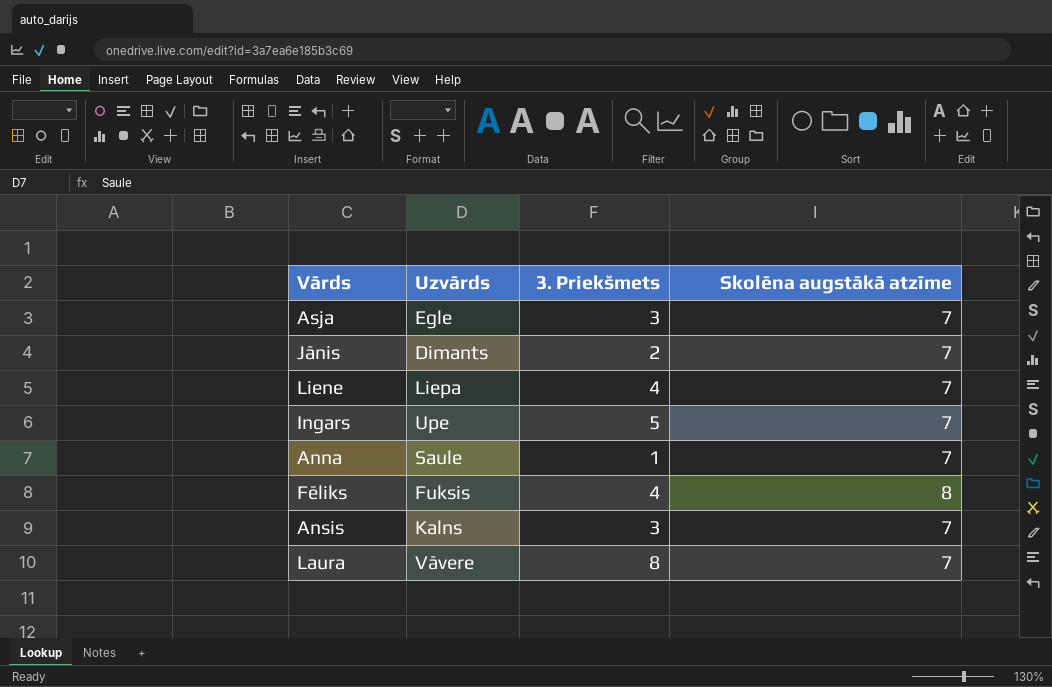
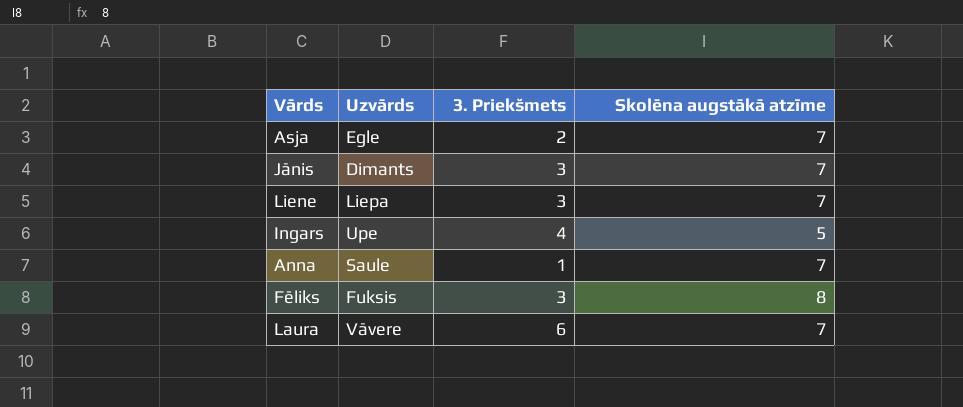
row Ansis: Kalns | 3 | 7 -> none
Asja | 3. Priekšmets: 3 -> 2
Jānis | 3. Priekšmets: 2 -> 3
Liene | 3. Priekšmets: 4 -> 3
Ingars | 3. Priekšmets: 5 -> 4
Ingars | Skolēna augstākā atzīme: 7 -> 5
Fēliks | 3. Priekšmets: 4 -> 3
Laura | 3. Priekšmets: 8 -> 6

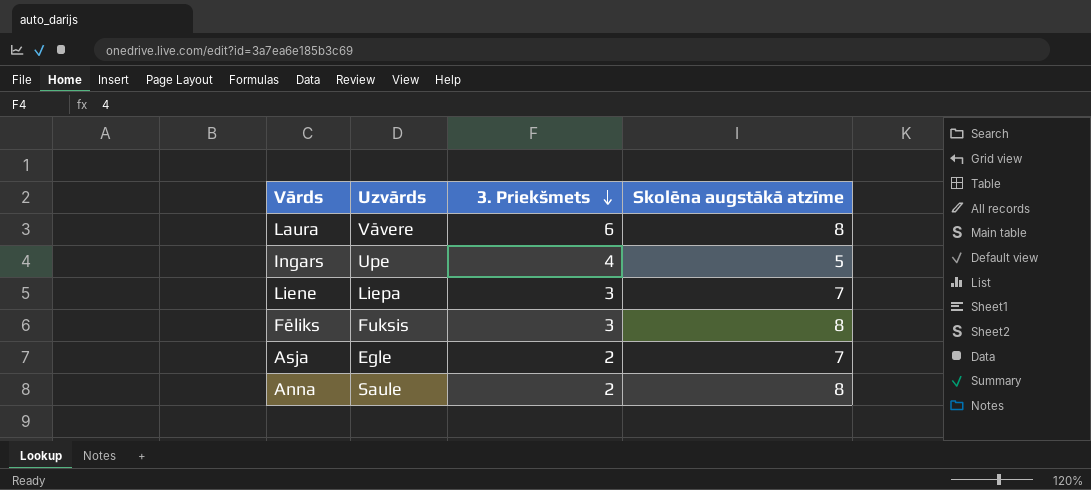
row order: none -> 3. Priekšmets descending
row Jānis: Dimants | 3 | 7 -> none
Laura | Skolēna augstākā atzīme: 7 -> 8
Anna | 3. Priekšmets: 1 -> 2
Anna | Skolēna augstākā atzīme: 7 -> 8

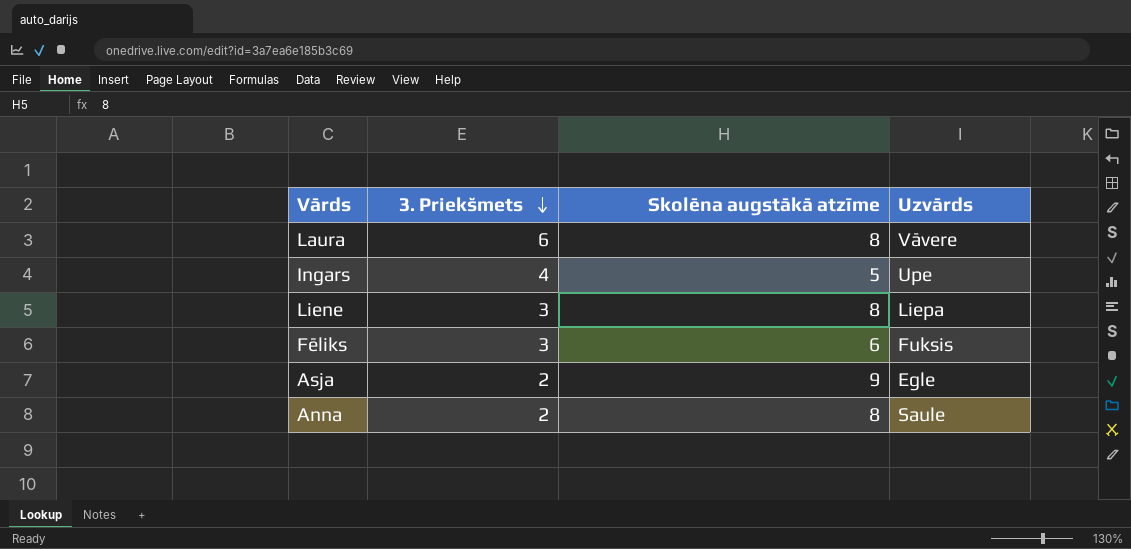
column Uzvārds | position: 2 -> 4
Liene | Skolēna augstākā atzīme: 7 -> 8
Fēliks | Skolēna augstākā atzīme: 8 -> 6
Asja | Skolēna augstākā atzīme: 7 -> 9

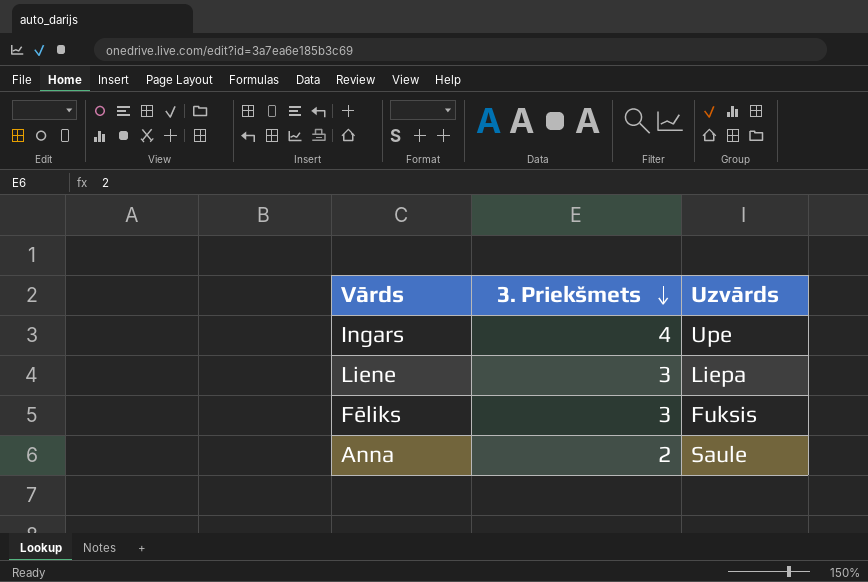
column Skolēna augstākā atzīme | position: 3 -> none
row Laura: 6 | 8 | Vāvere -> none
row Asja: 2 | 9 | Egle -> none

